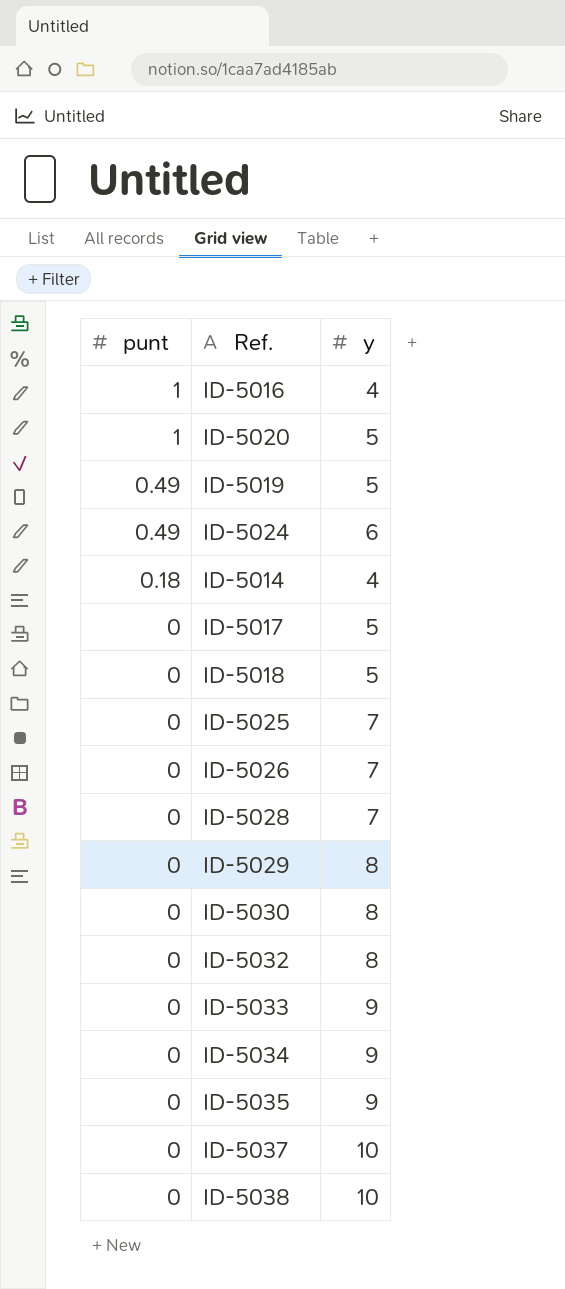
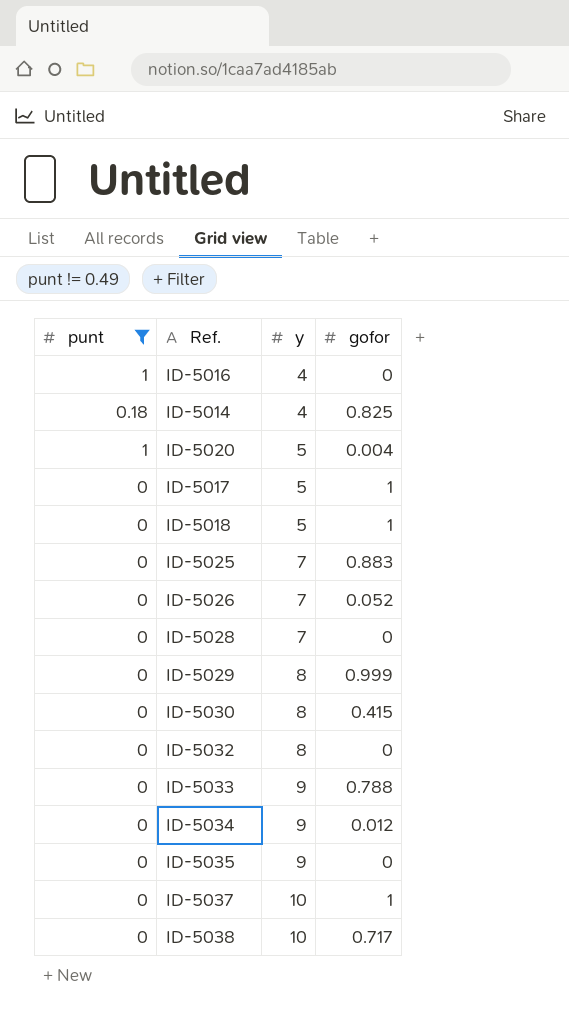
filter: none -> punt != 0.49
row order: punt descending -> y ascending
column gofor | position: none -> 4

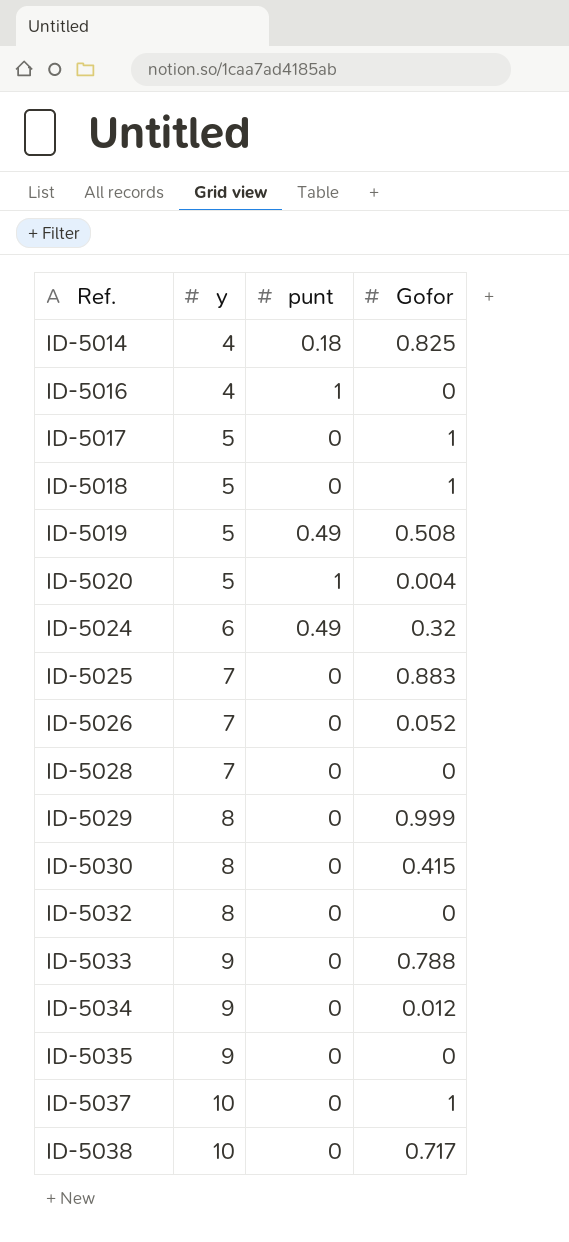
filter: punt != 0.49 -> none
row order: y ascending -> Ref. ascending
column punt | position: 1 -> 3
column name: gofor -> Gofor

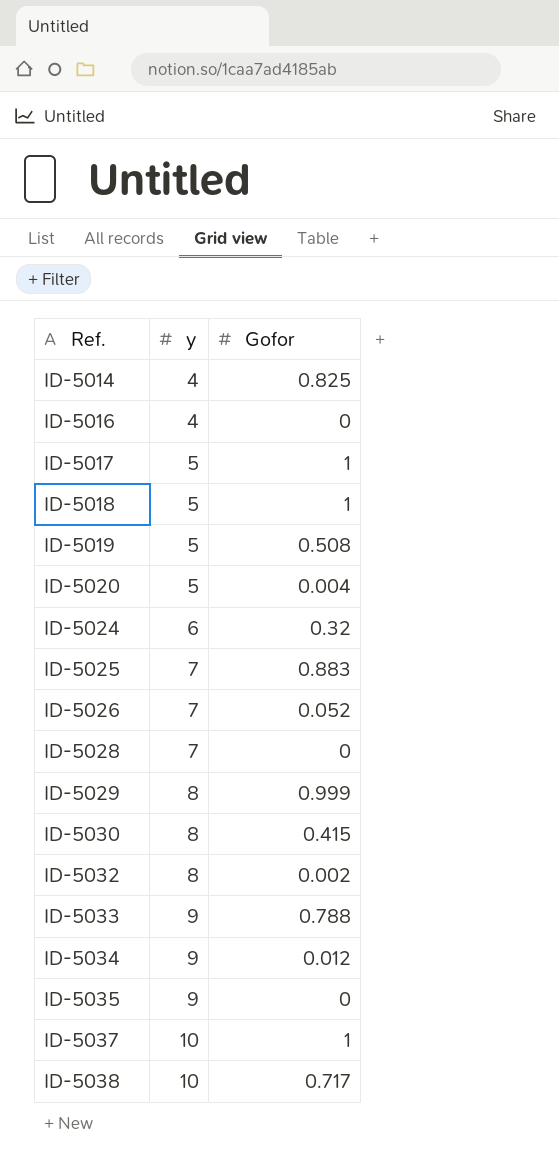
column punt | position: 3 -> none
ID-5032 | Gofor: 0 -> 0.002

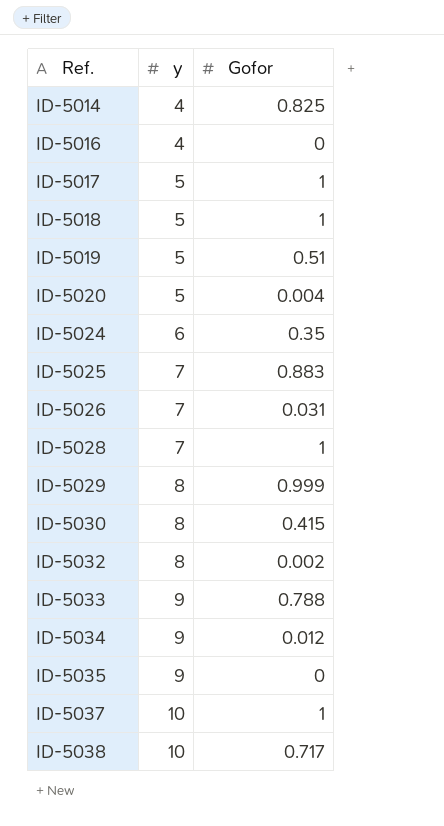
ID-5019 | Gofor: 0.508 -> 0.51
ID-5024 | Gofor: 0.32 -> 0.35
ID-5026 | Gofor: 0.052 -> 0.031
ID-5028 | Gofor: 0 -> 1

